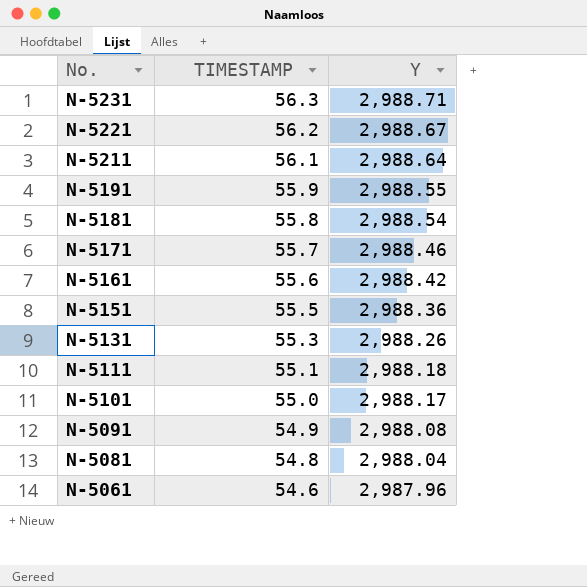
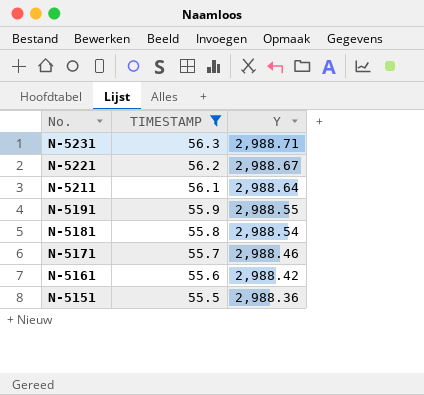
filter: none -> TIMESTAMP >= 55.5

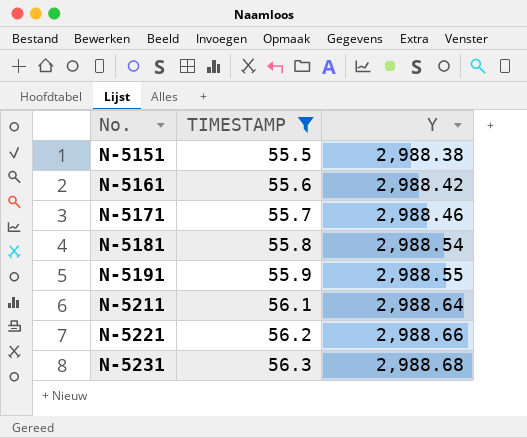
row order: No. descending -> No. ascending
N-5151 | Y: 2,988.36 -> 2,988.38
N-5221 | Y: 2,988.67 -> 2,988.66
N-5231 | Y: 2,988.71 -> 2,988.68

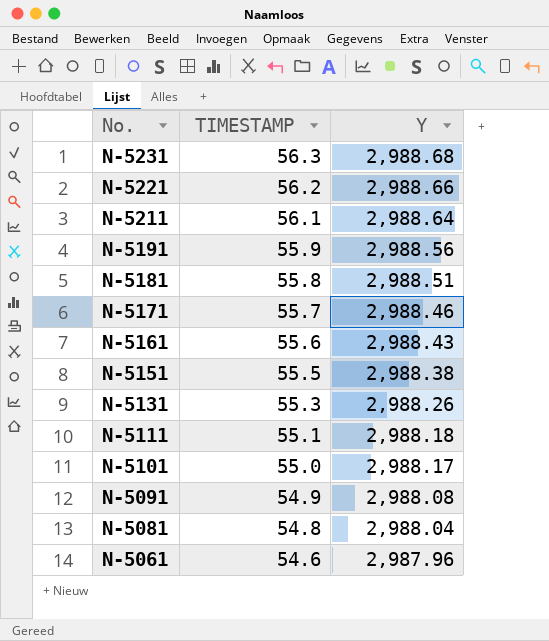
filter: TIMESTAMP >= 55.5 -> none
row order: No. ascending -> No. descending
N-5191 | Y: 2,988.55 -> 2,988.56
N-5181 | Y: 2,988.54 -> 2,988.51
N-5161 | Y: 2,988.42 -> 2,988.43

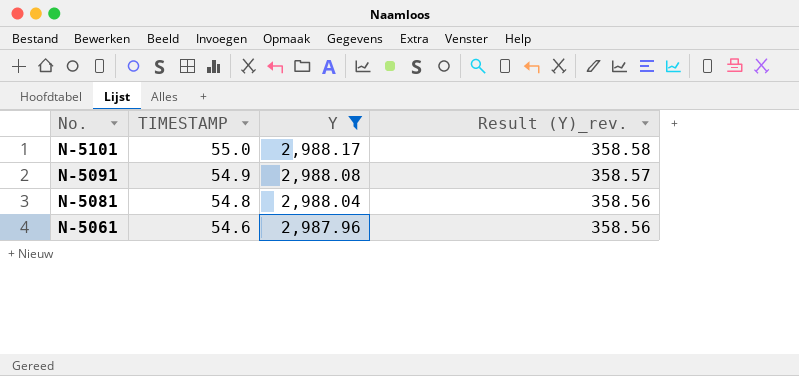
filter: none -> Y <= 2,988.17
column Result (Y)_rev. | formula: none -> [Y] * 0.12

